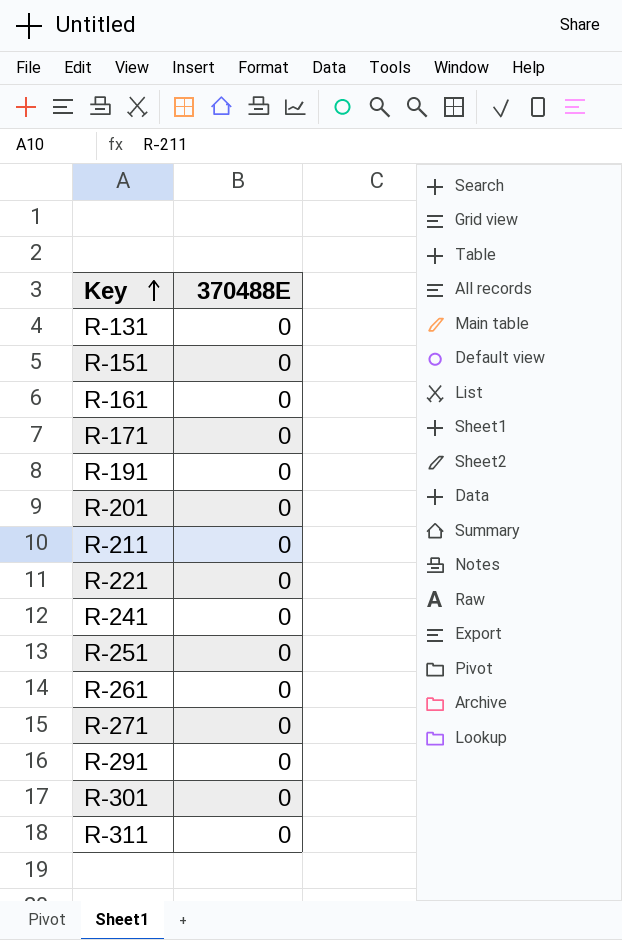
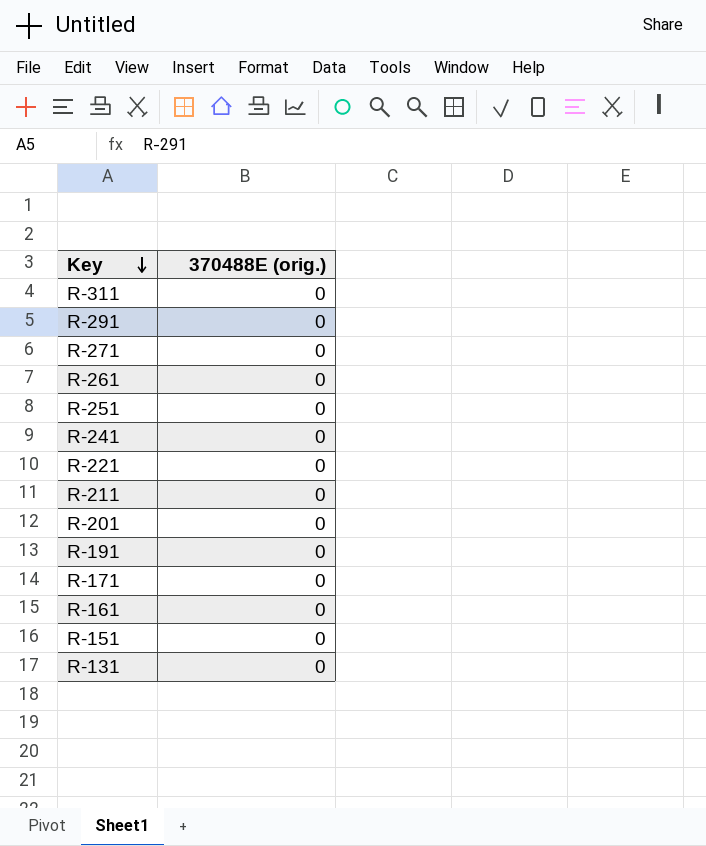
row order: Key ascending -> Key descending
column name: 370488E -> 370488E (orig.)
row R-301: 0 -> none

